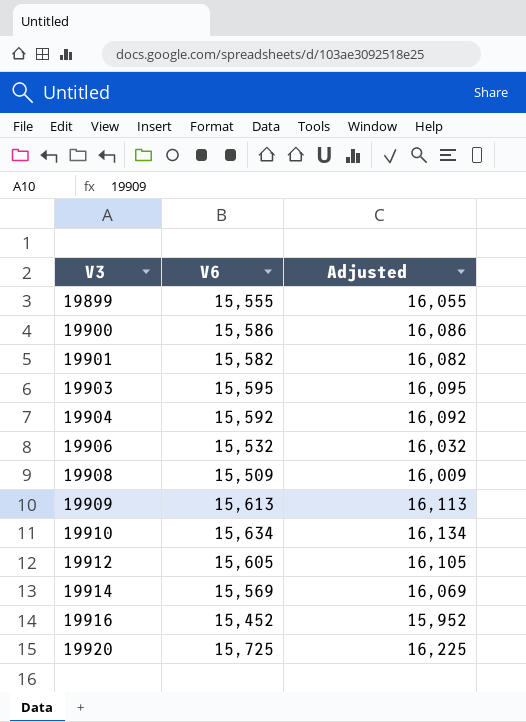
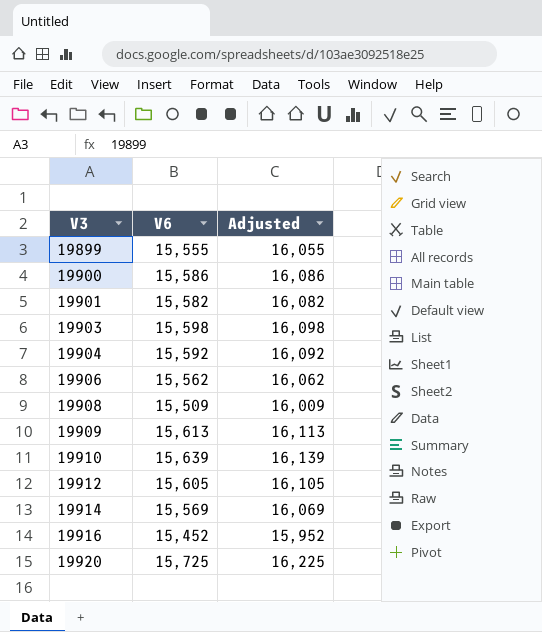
19903 | V6: 15,595 -> 15,598
19903 | Adjusted: 16,095 -> 16,098
19906 | V6: 15,532 -> 15,562
19906 | Adjusted: 16,032 -> 16,062
19910 | V6: 15,634 -> 15,639
19910 | Adjusted: 16,134 -> 16,139

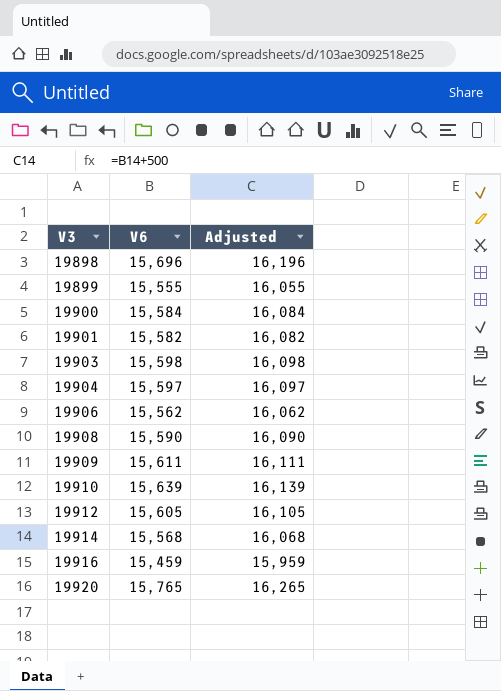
row 19898: none -> 15,696 | 16,196
19900 | V6: 15,586 -> 15,584
19900 | Adjusted: 16,086 -> 16,084
19904 | V6: 15,592 -> 15,597
19904 | Adjusted: 16,092 -> 16,097
19908 | V6: 15,509 -> 15,590
19908 | Adjusted: 16,009 -> 16,090
19909 | V6: 15,613 -> 15,611
19909 | Adjusted: 16,113 -> 16,111
19914 | V6: 15,569 -> 15,568
19914 | Adjusted: 16,069 -> 16,068
19916 | V6: 15,452 -> 15,459
19916 | Adjusted: 15,952 -> 15,959
19920 | V6: 15,725 -> 15,765
19920 | Adjusted: 16,225 -> 16,265

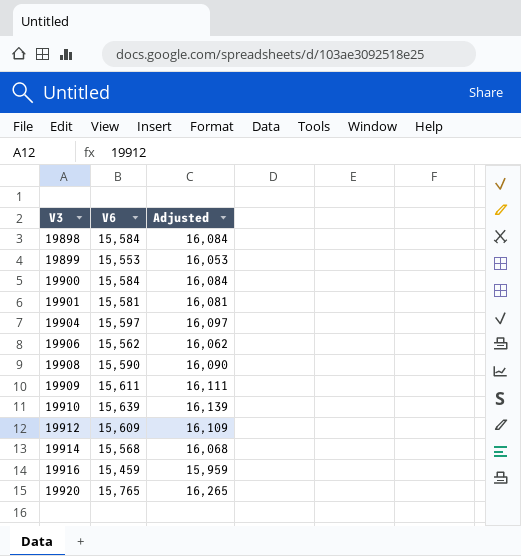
row 19903: 15,598 | 16,098 -> none
19898 | V6: 15,696 -> 15,584
19898 | Adjusted: 16,196 -> 16,084
19899 | V6: 15,555 -> 15,553
19899 | Adjusted: 16,055 -> 16,053
19901 | V6: 15,582 -> 15,581
19901 | Adjusted: 16,082 -> 16,081
19912 | V6: 15,605 -> 15,609
19912 | Adjusted: 16,105 -> 16,109

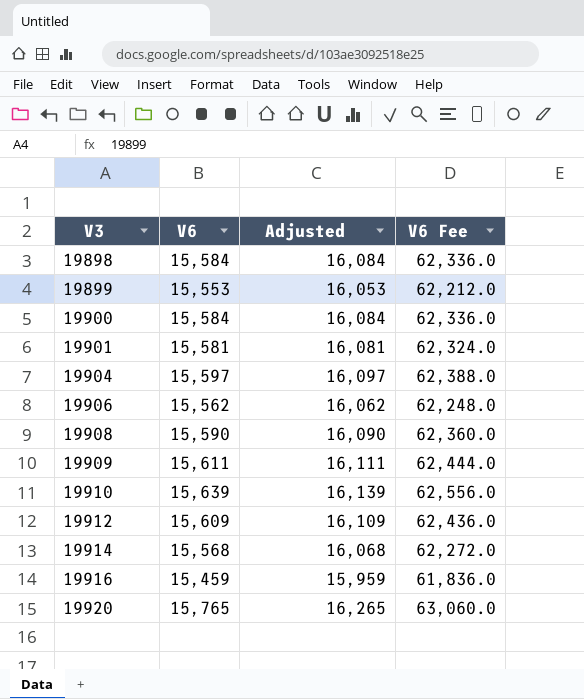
column V6 Fee | formula: none -> [V6] * 4

